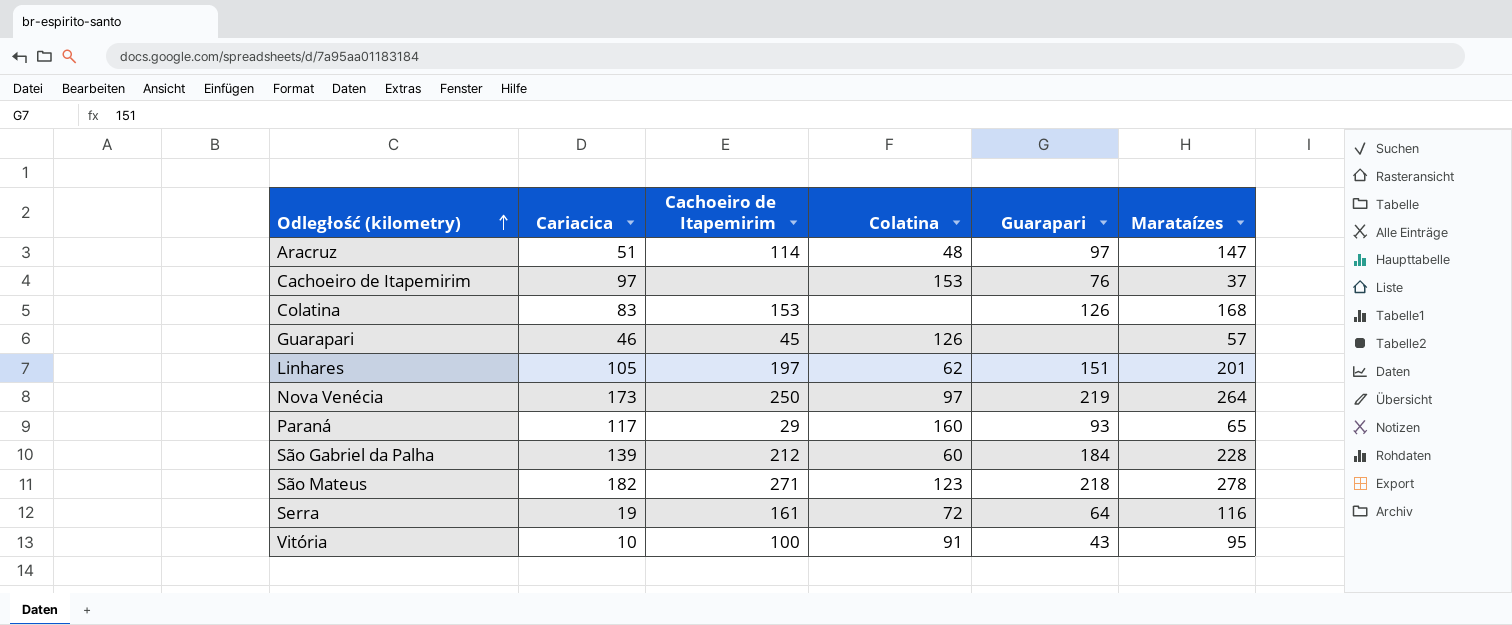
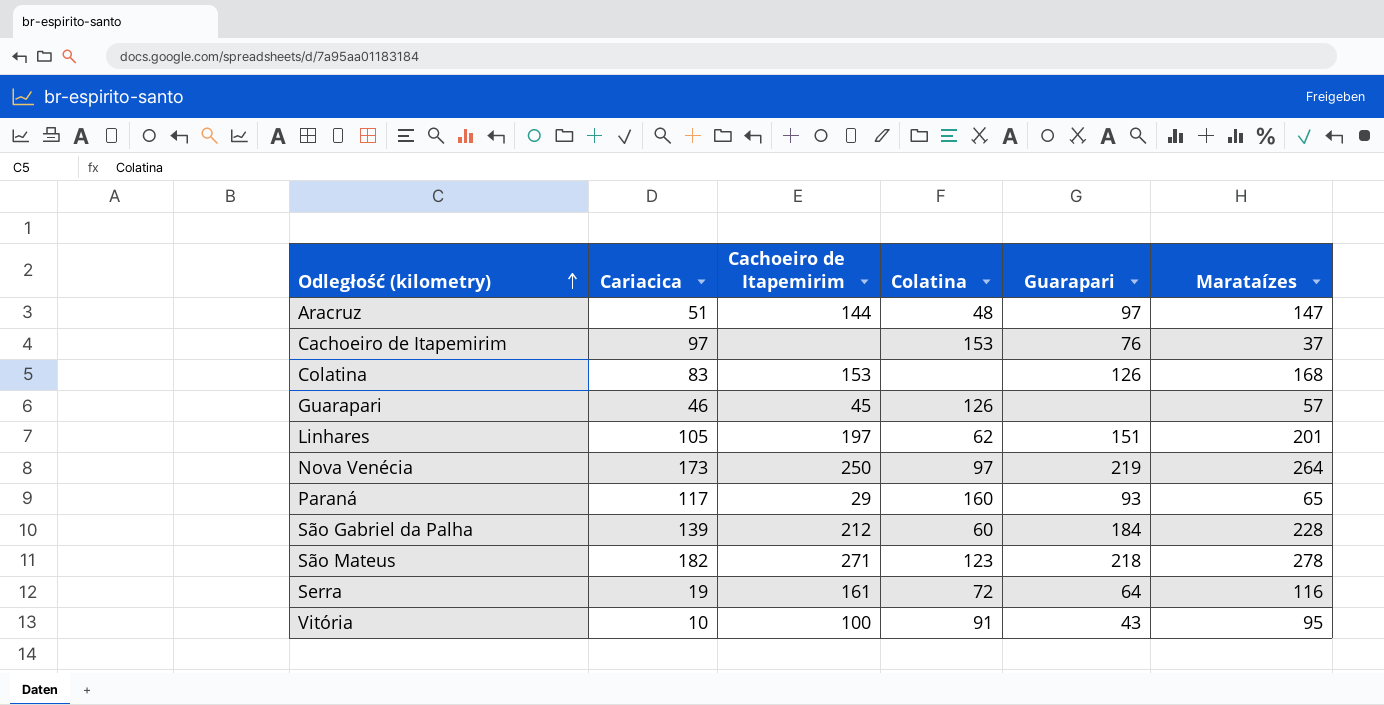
Aracruz | Cachoeiro de Itapemirim: 114 -> 144

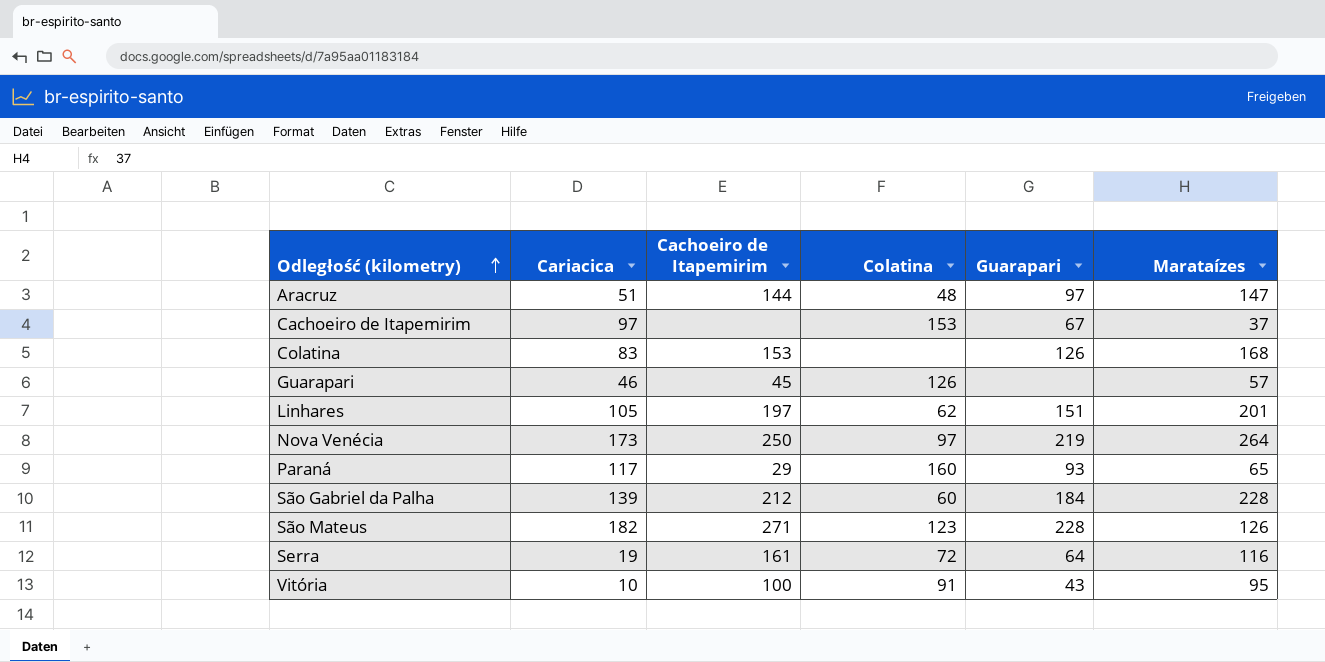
Cachoeiro de Itapemirim | Guarapari: 76 -> 67
São Mateus | Guarapari: 218 -> 228
São Mateus | Marataízes: 278 -> 126

